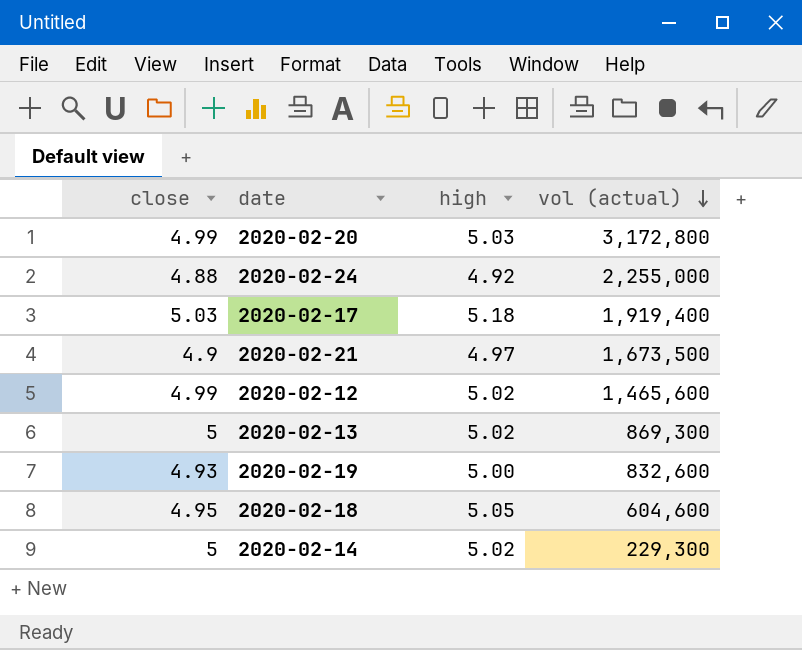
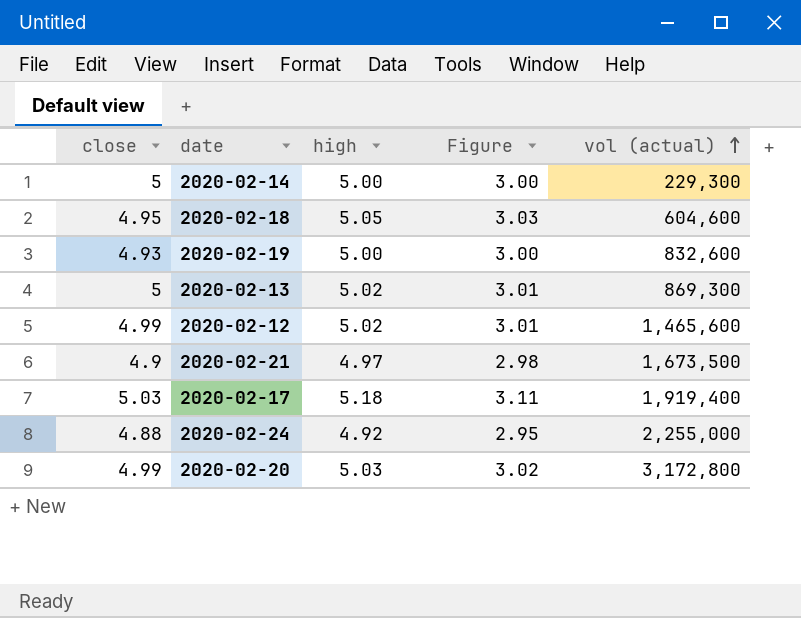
row order: vol (actual) descending -> vol (actual) ascending
column Figure | formula: none -> [high] * 0.6
2020-02-14 | high: 5.02 -> 5.00

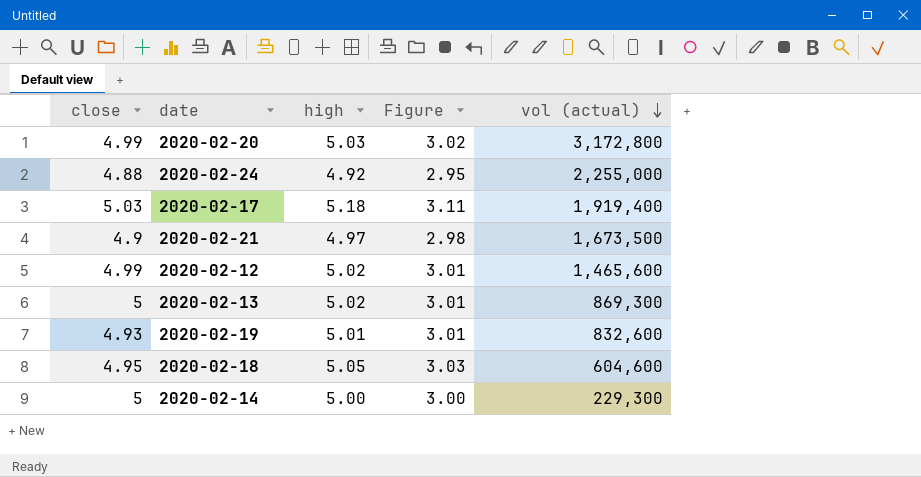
row order: vol (actual) ascending -> vol (actual) descending
2020-02-19 | high: 5.00 -> 5.01
2020-02-19 | Figure: 3.00 -> 3.01

